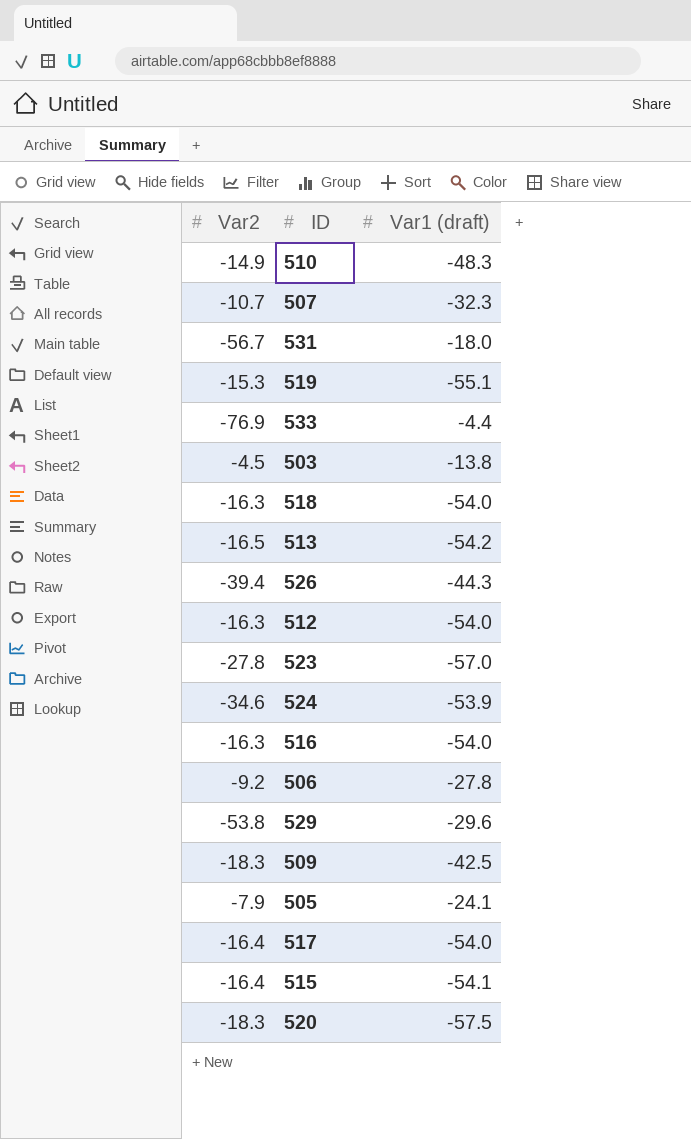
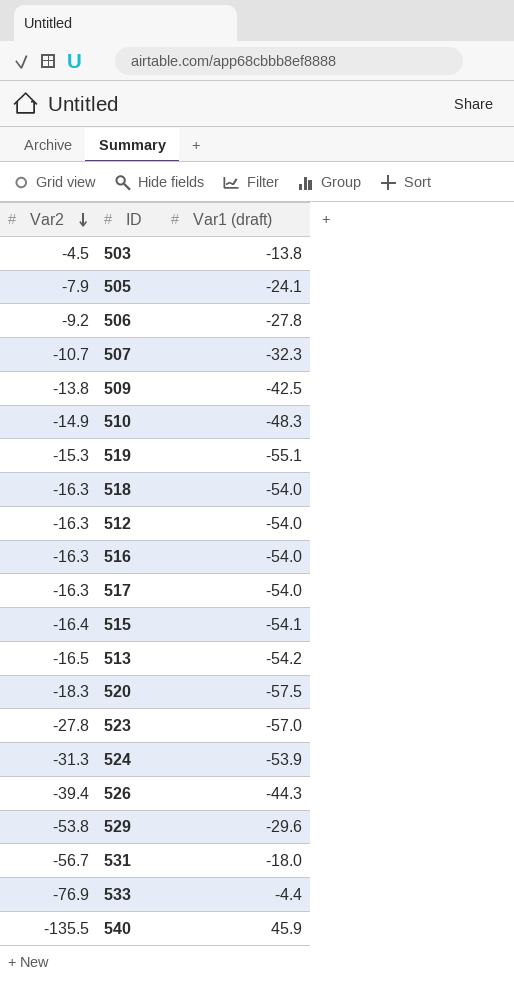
row order: none -> Var2 descending
509 | Var2: -18.3 -> -13.8
517 | Var2: -16.4 -> -16.3
524 | Var2: -34.6 -> -31.3
row 540: none -> -135.5 | 45.9

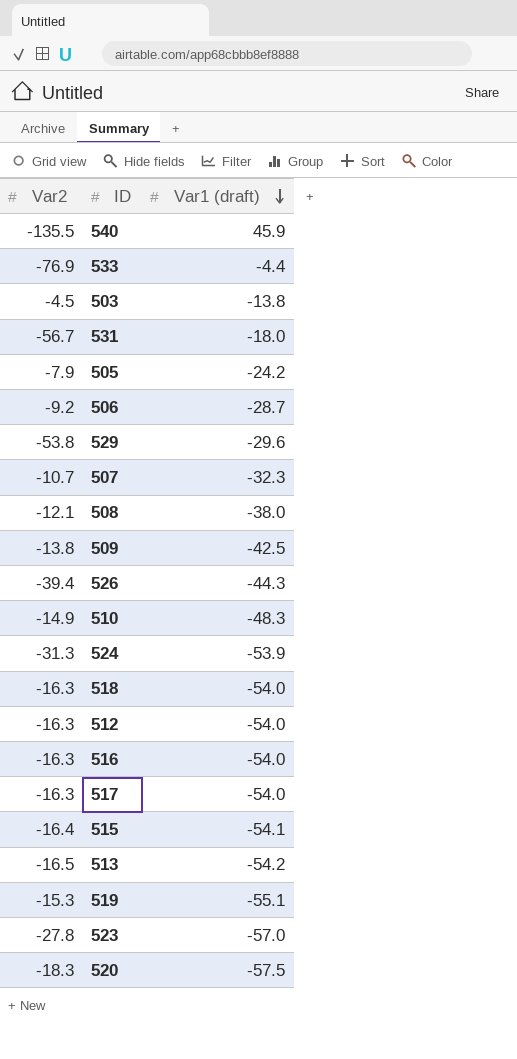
row order: Var2 descending -> Var1 (draft) descending
505 | Var1 (draft): -24.1 -> -24.2
506 | Var1 (draft): -27.8 -> -28.7
row 508: none -> -12.1 | -38.0

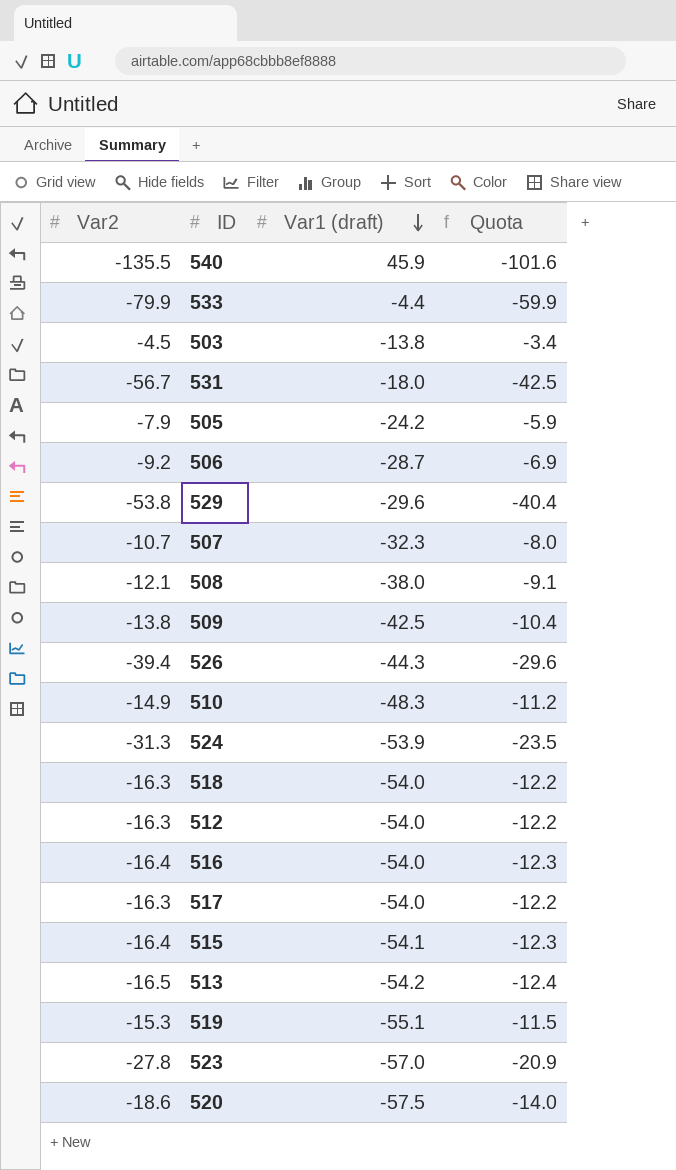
column Quota | formula: none -> [Var2] * 0.75
533 | Var2: -76.9 -> -79.9
516 | Var2: -16.3 -> -16.4
520 | Var2: -18.3 -> -18.6

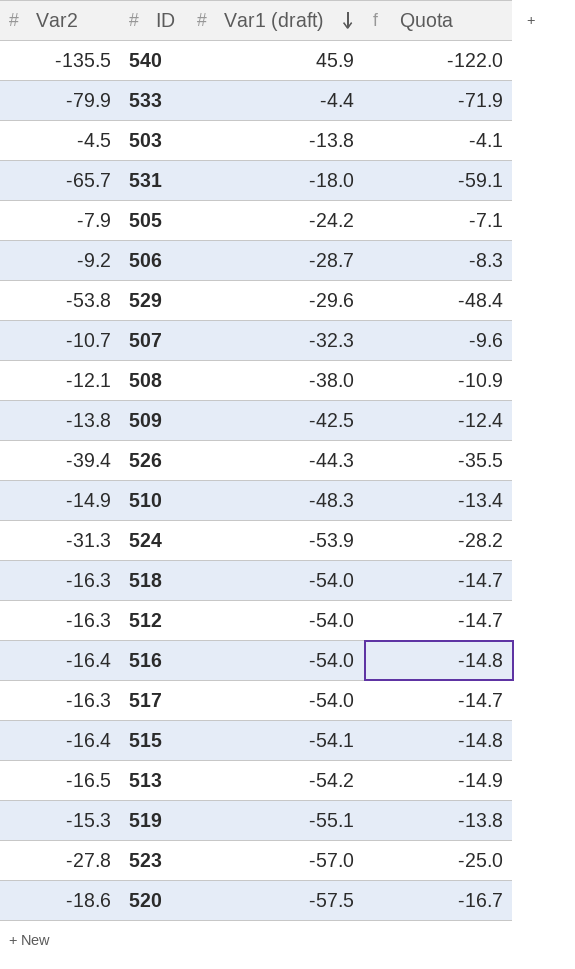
column Quota | formula: [Var2] * 0.75 -> [Var2] * 0.9
531 | Var2: -56.7 -> -65.7

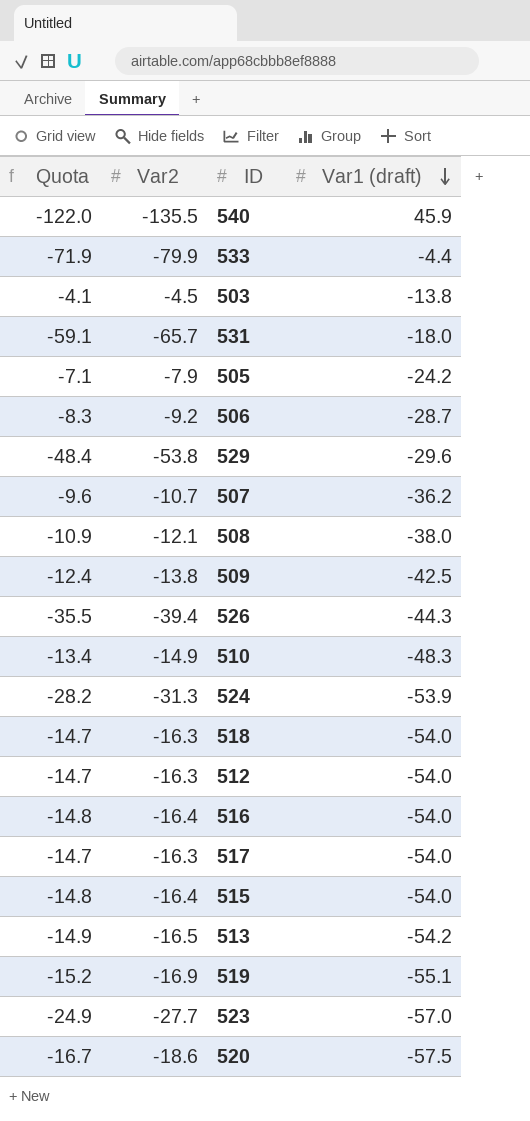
column Quota | position: 4 -> 1
507 | Var1 (draft): -32.3 -> -36.2
515 | Var1 (draft): -54.1 -> -54.0
519 | Quota: -13.8 -> -15.2
519 | Var2: -15.3 -> -16.9
523 | Quota: -25.0 -> -24.9
523 | Var2: -27.8 -> -27.7

